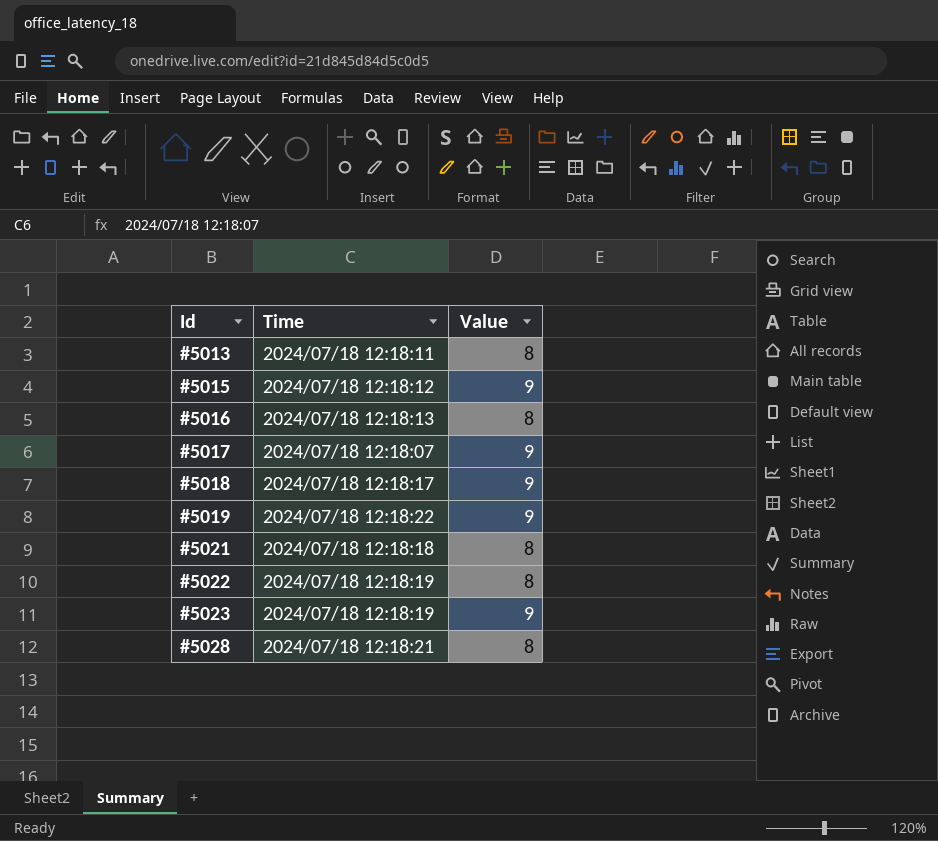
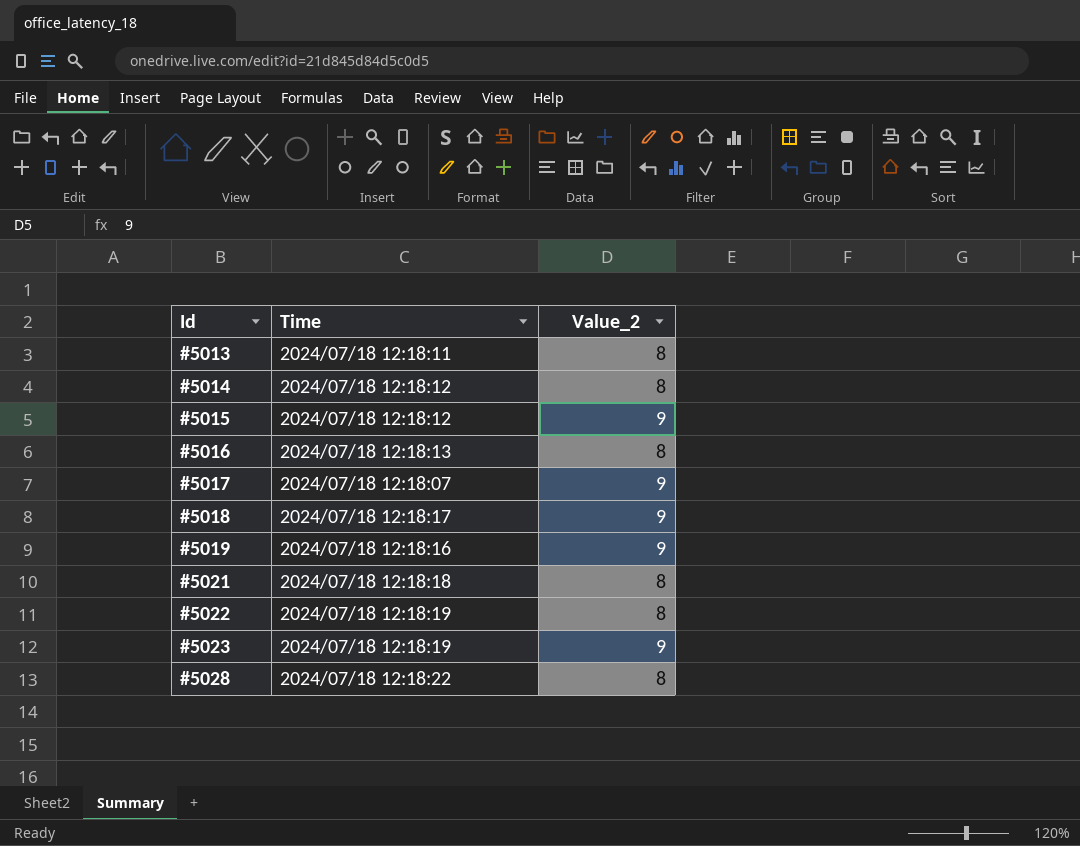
column name: Value -> Value_2
row #5014: none -> 2024/07/18 12:18:12 | 8
#5019 | Time: 2024/07/18 12:18:22 -> 2024/07/18 12:18:16
#5028 | Time: 2024/07/18 12:18:21 -> 2024/07/18 12:18:22

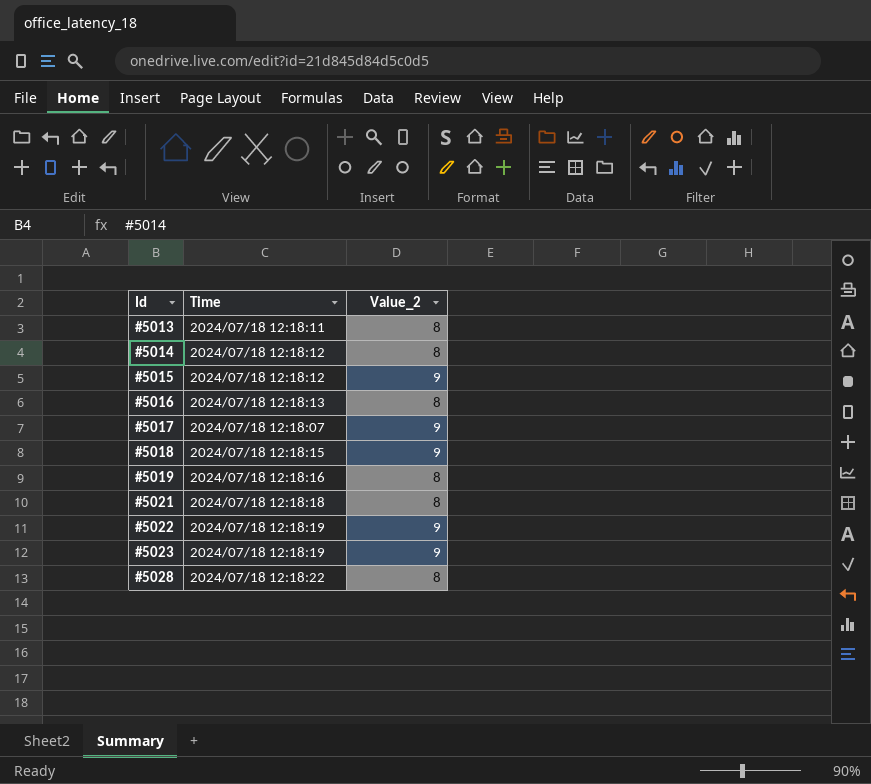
#5018 | Time: 2024/07/18 12:18:17 -> 2024/07/18 12:18:15
#5019 | Value_2: 9 -> 8
#5022 | Value_2: 8 -> 9

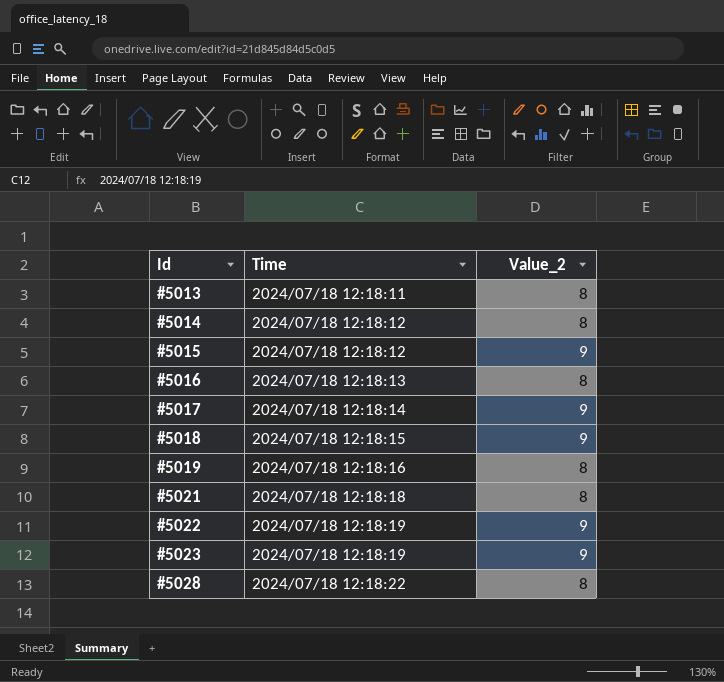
#5017 | Time: 2024/07/18 12:18:07 -> 2024/07/18 12:18:14

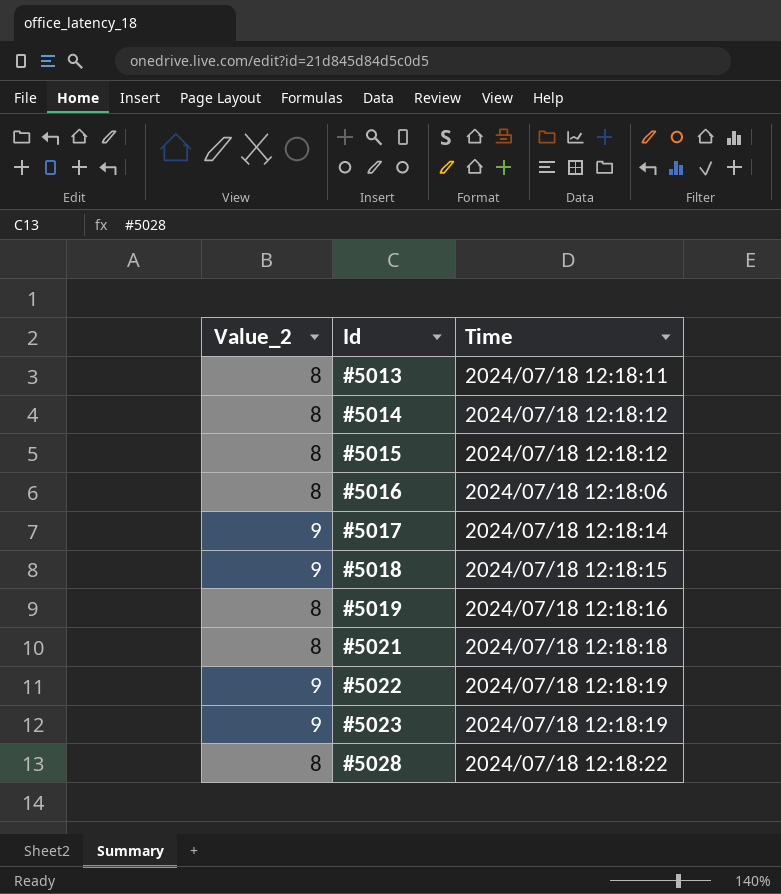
column Value_2 | position: 3 -> 1
#5015 | Value_2: 9 -> 8
#5016 | Time: 2024/07/18 12:18:13 -> 2024/07/18 12:18:06

